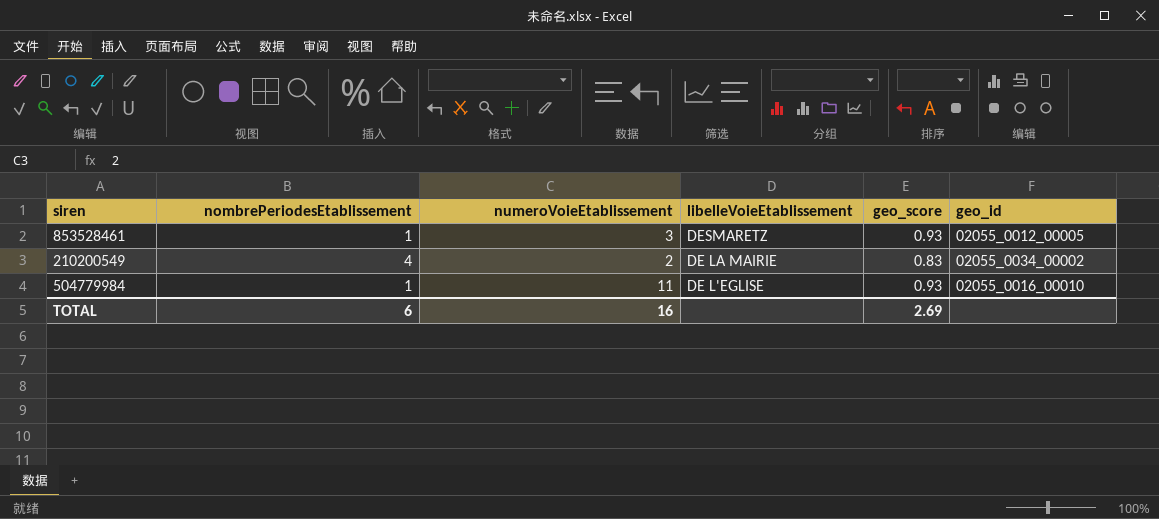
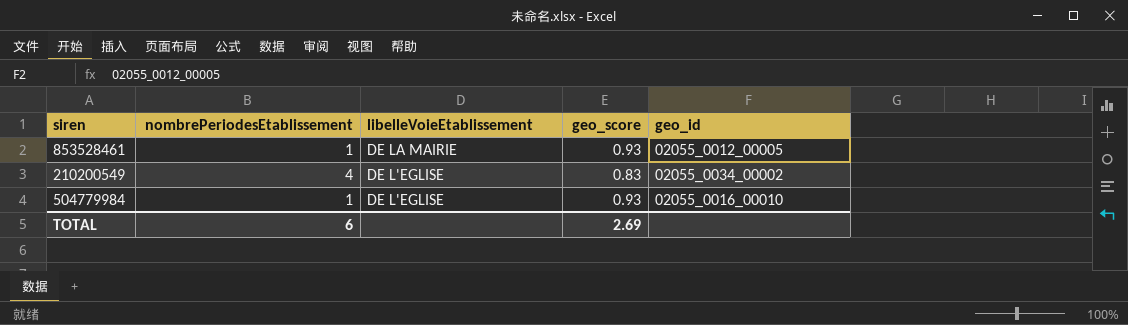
column numeroVoieEtablissement | position: 3 -> none
853528461 | libelleVoieEtablissement: DESMARETZ -> DE LA MAIRIE
210200549 | libelleVoieEtablissement: DE LA MAIRIE -> DE L'EGLISE

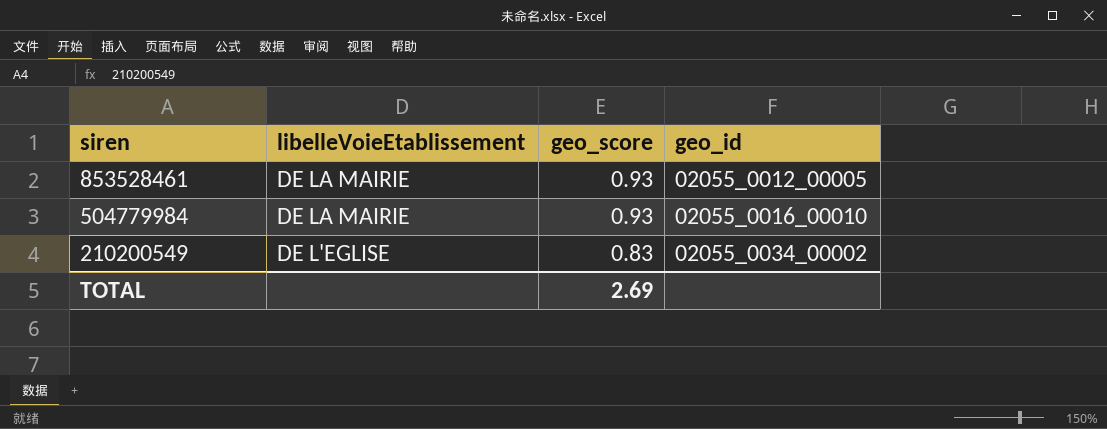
row order: libelleVoieEtablissement descending -> siren descending
column nombrePeriodesEtablissement | position: 2 -> none
504779984 | libelleVoieEtablissement: DE L'EGLISE -> DE LA MAIRIE

